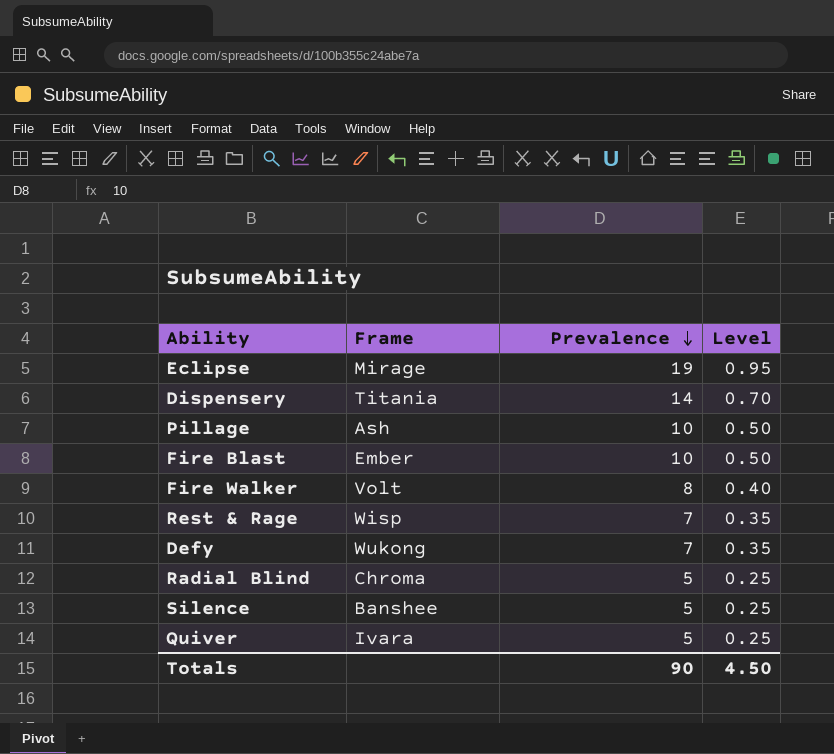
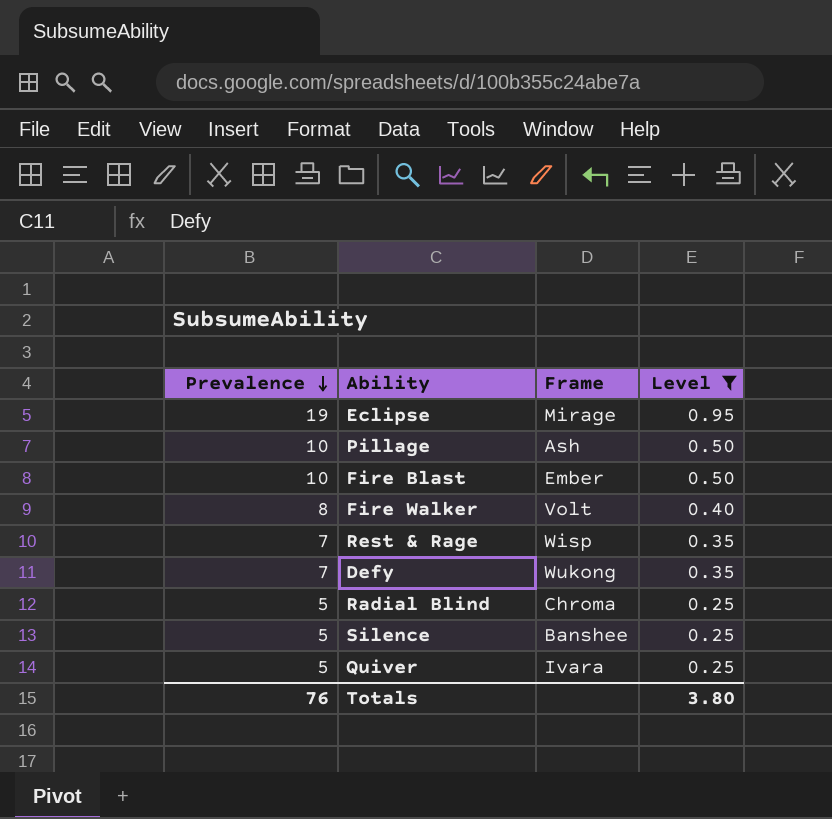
filter: none -> Level != 0.70
column Prevalence | position: 3 -> 1
Totals | Prevalence: 90 -> 76
Totals | Level: 4.50 -> 3.80

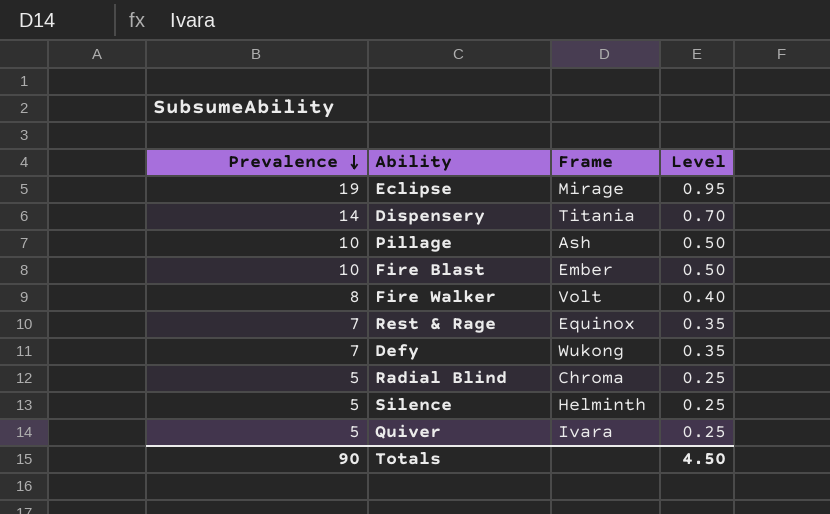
filter: Level != 0.70 -> none
Rest & Rage | Frame: Wisp -> Equinox
Silence | Frame: Banshee -> Helminth
Totals | Prevalence: 76 -> 90
Totals | Level: 3.80 -> 4.50

